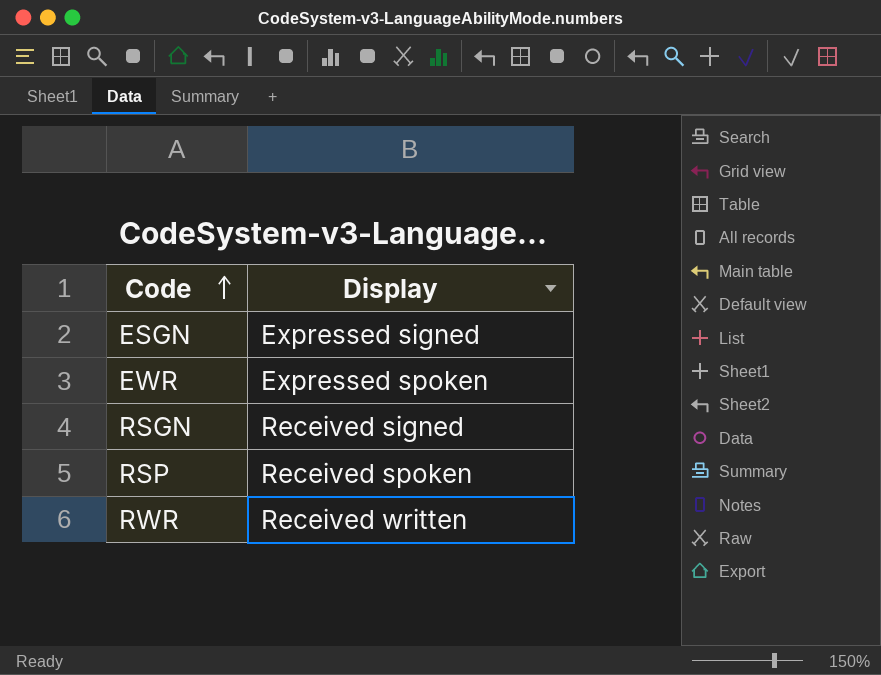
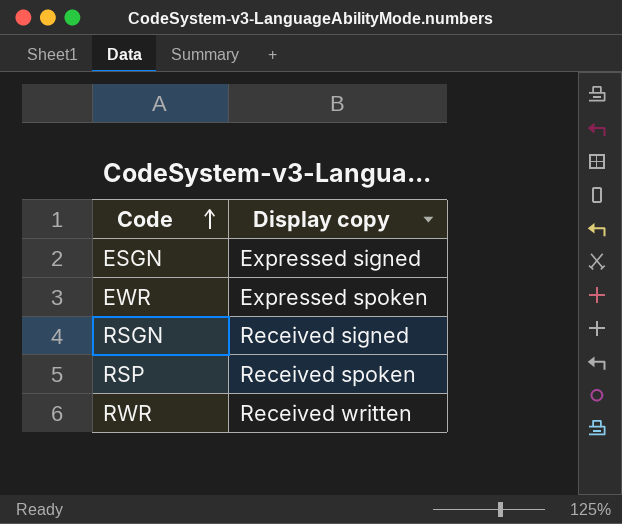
column name: Display -> Display copy

